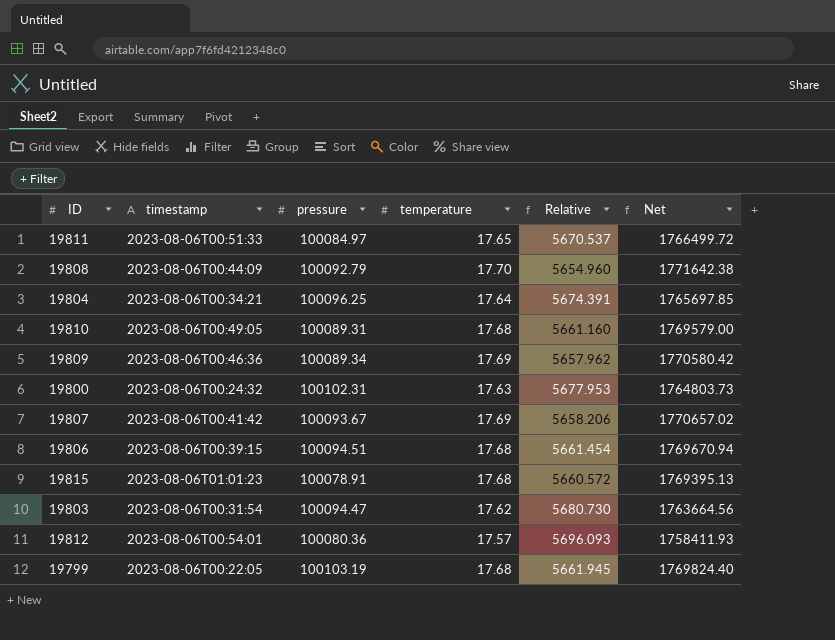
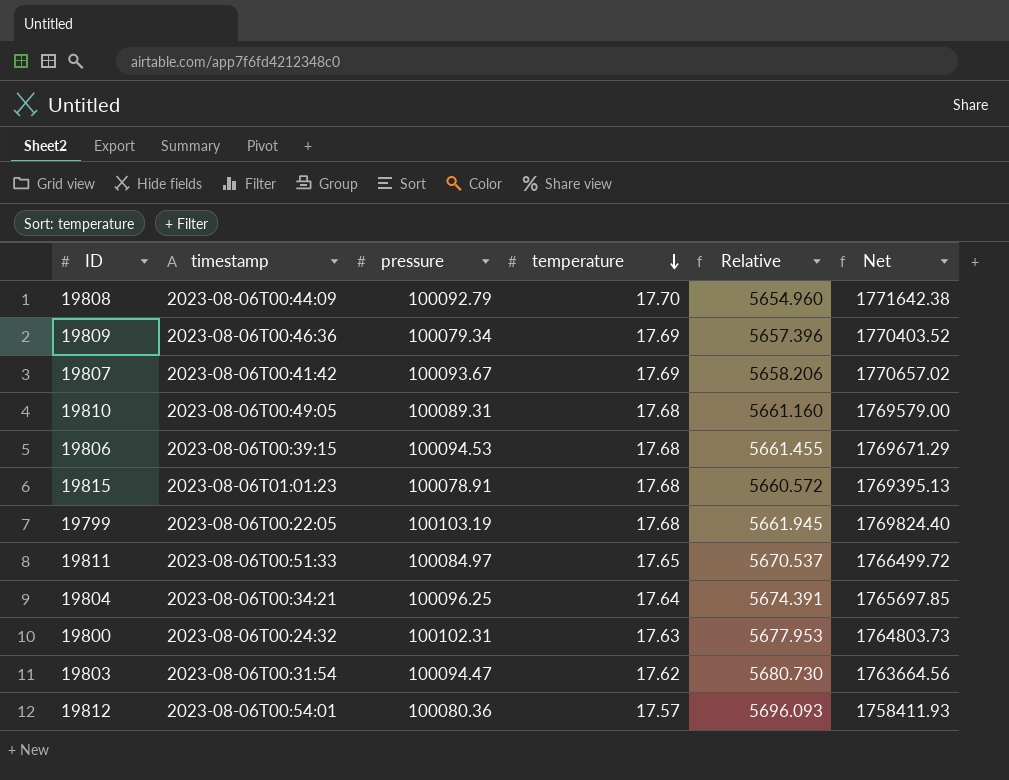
row order: none -> temperature descending
19809 | pressure: 100089.34 -> 100079.34
19809 | Relative: 5657.962 -> 5657.396
19809 | Net: 1770580.42 -> 1770403.52
19806 | pressure: 100094.51 -> 100094.53
19806 | Relative: 5661.454 -> 5661.455
19806 | Net: 1769670.94 -> 1769671.29

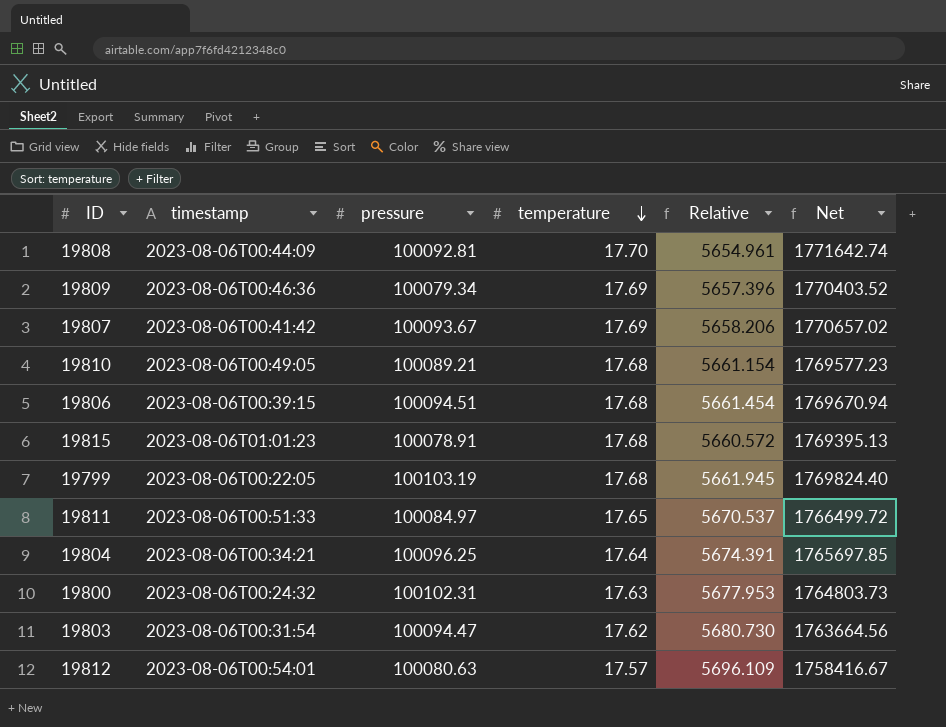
19808 | pressure: 100092.79 -> 100092.81
19808 | Relative: 5654.960 -> 5654.961
19808 | Net: 1771642.38 -> 1771642.74
19810 | pressure: 100089.31 -> 100089.21
19810 | Relative: 5661.160 -> 5661.154
19810 | Net: 1769579.00 -> 1769577.23
19806 | pressure: 100094.53 -> 100094.51
19806 | Relative: 5661.455 -> 5661.454
19806 | Net: 1769671.29 -> 1769670.94
19812 | pressure: 100080.36 -> 100080.63
19812 | Relative: 5696.093 -> 5696.109
19812 | Net: 1758411.93 -> 1758416.67

